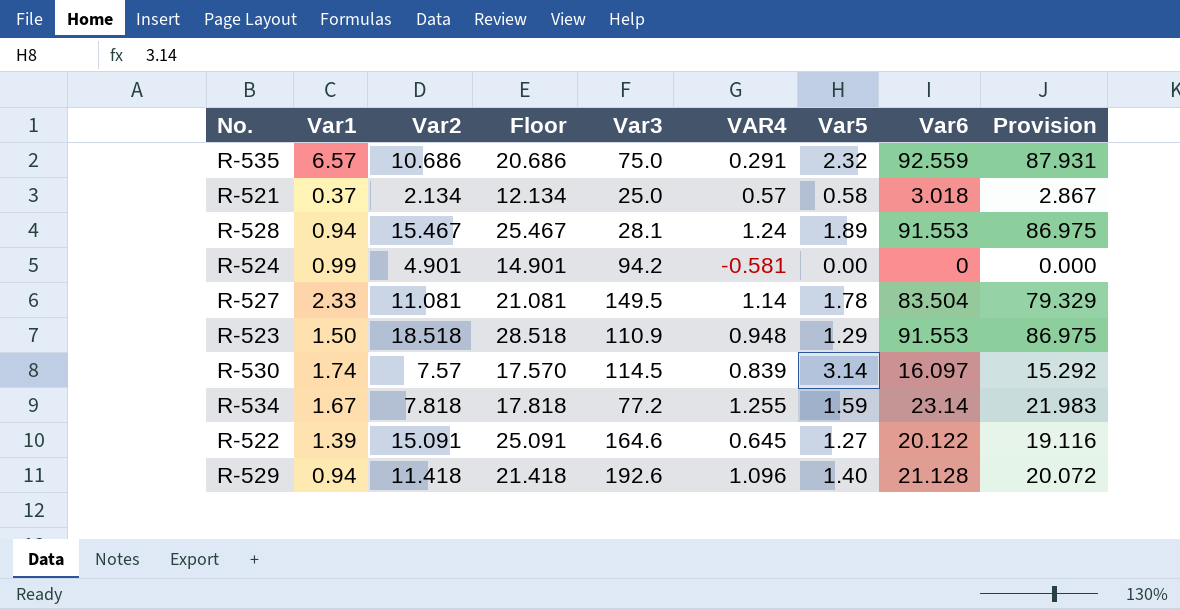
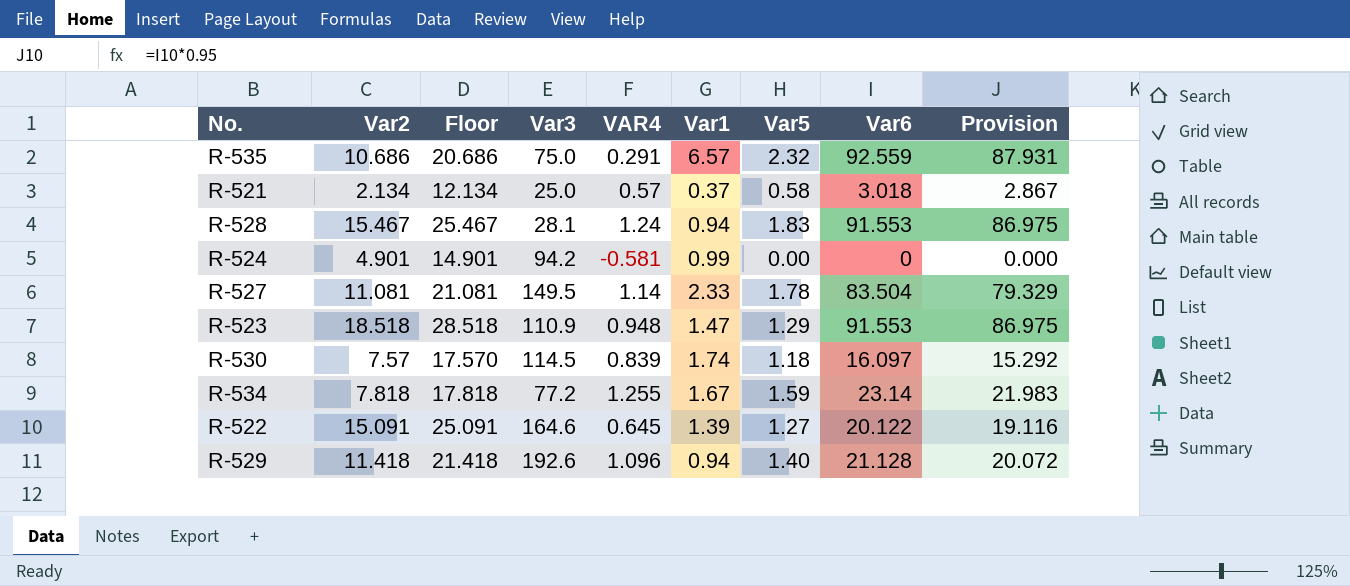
column Var1 | position: 2 -> 6
R-528 | Var5: 1.89 -> 1.83
R-523 | Var1: 1.50 -> 1.47
R-530 | Var5: 3.14 -> 1.18

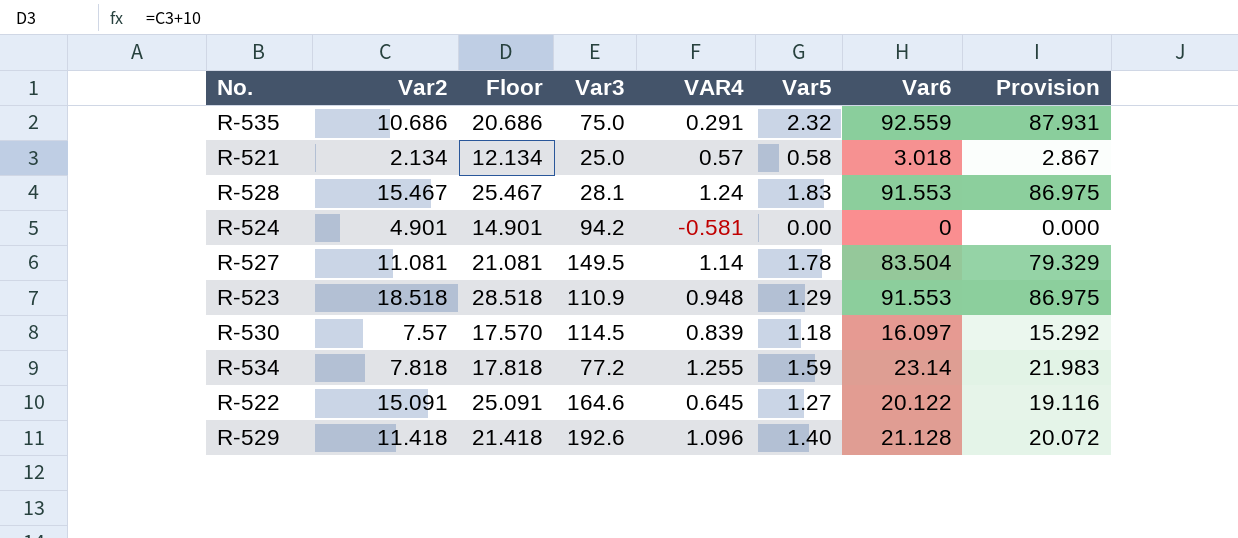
column Var1 | position: 6 -> none

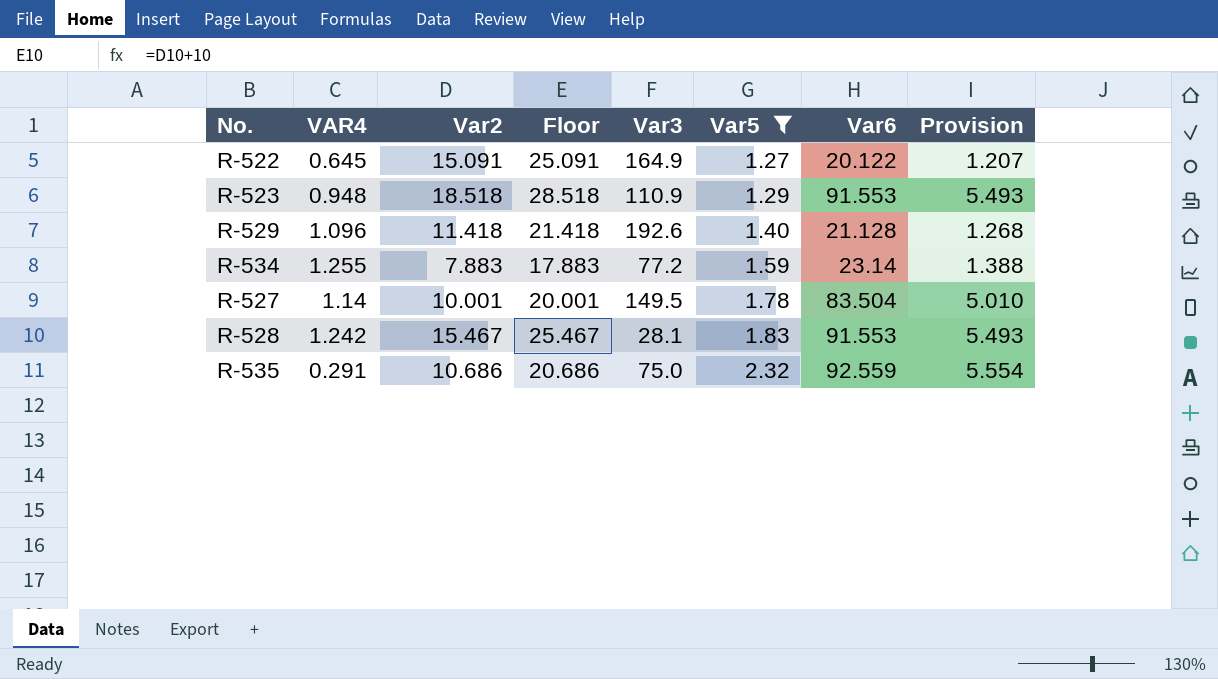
filter: none -> Var5 >= 1.27
row order: none -> Var5 ascending
column VAR4 | position: 5 -> 2
column Provision | formula: [Var6] * 0.95 -> [Var6] * 0.06
R-522 | Var3: 164.6 -> 164.9
R-534 | Var2: 7.818 -> 7.883
R-534 | Floor: 17.818 -> 17.883
R-527 | Var2: 11.081 -> 10.001
R-527 | Floor: 21.081 -> 20.001
R-528 | VAR4: 1.24 -> 1.242

